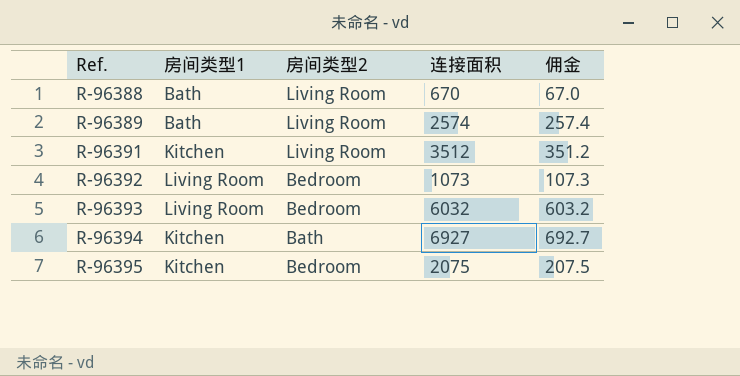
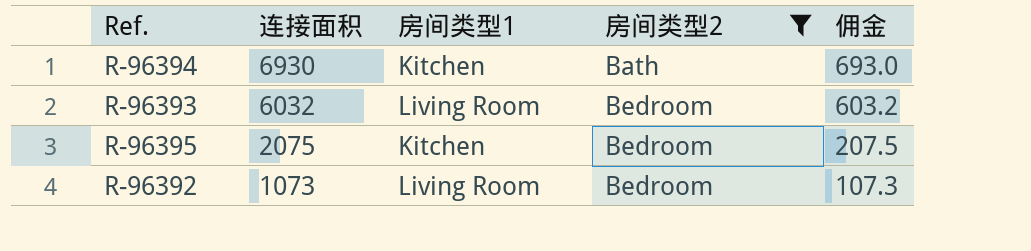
filter: none -> 房间类型2 != Living Room
row order: Ref. ascending -> 连接面积 descending
column 连接面积 | position: 4 -> 2
R-96394 | 连接面积: 6927 -> 6930
R-96394 | 佣金: 692.7 -> 693.0

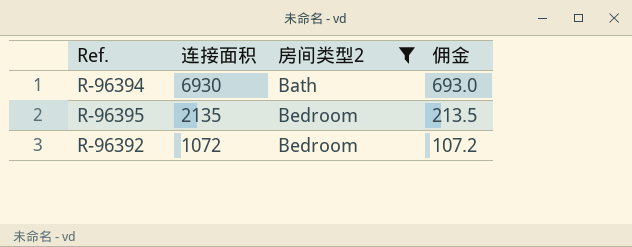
column 房间类型1 | position: 3 -> none
row R-96393: 6032 | Living Room | Bedroom | 603.2 -> none
R-96395 | 连接面积: 2075 -> 2135
R-96395 | 佣金: 207.5 -> 213.5
R-96392 | 连接面积: 1073 -> 1072
R-96392 | 佣金: 107.3 -> 107.2

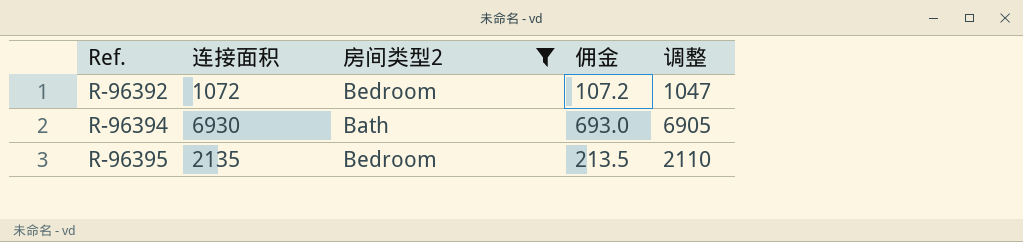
row order: 连接面积 descending -> Ref. ascending
column 调整 | formula: none -> [连接面积] - 25

